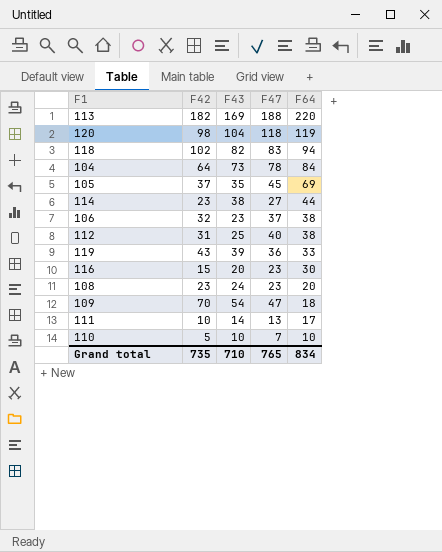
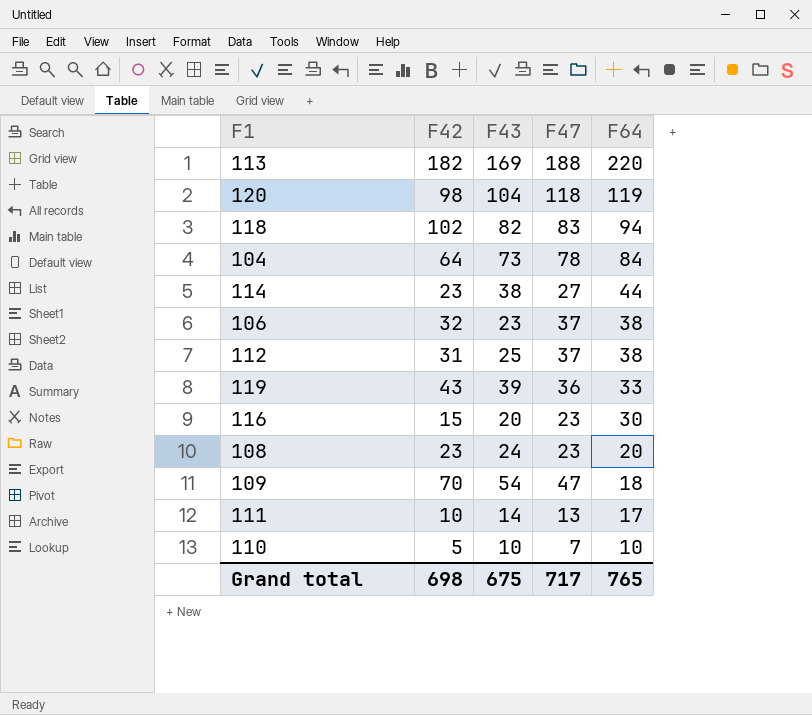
row 105: 37 | 35 | 45 | 69 -> none
112 | F47: 40 -> 37
Grand total | F42: 735 -> 698
Grand total | F43: 710 -> 675
Grand total | F47: 765 -> 717
Grand total | F64: 834 -> 765

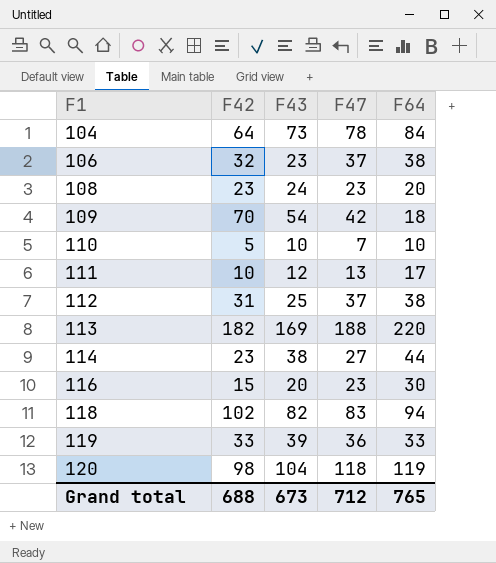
row order: F64 descending -> F1 ascending
109 | F47: 47 -> 42
111 | F43: 14 -> 12
119 | F42: 43 -> 33
Grand total | F42: 698 -> 688
Grand total | F43: 675 -> 673
Grand total | F47: 717 -> 712

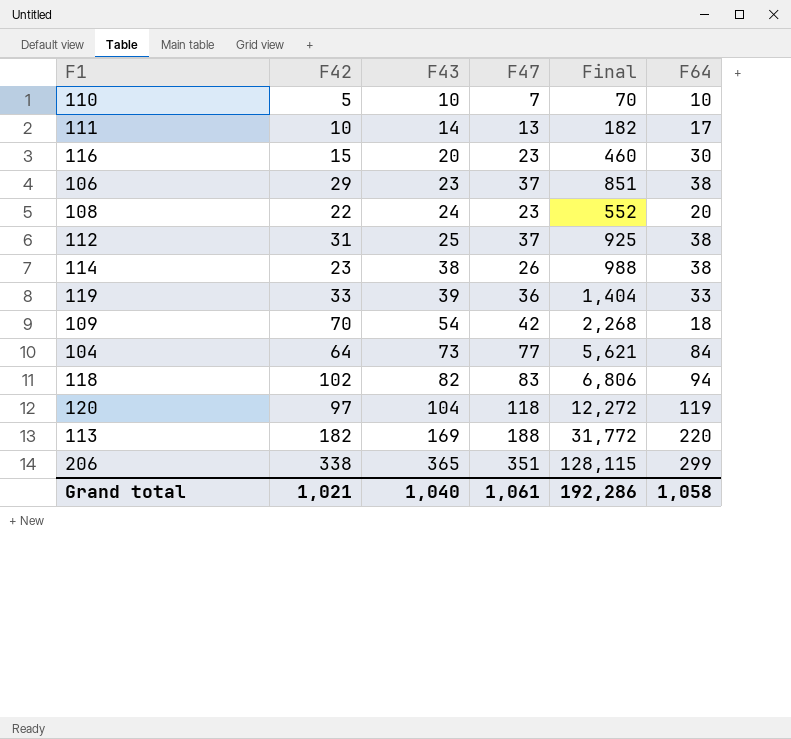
row order: F1 ascending -> F43 ascending
column Final | formula: none -> [F43] * [F47]
111 | F43: 12 -> 14
106 | F42: 32 -> 29
108 | F42: 23 -> 22
114 | F47: 27 -> 26
114 | F64: 44 -> 38
104 | F47: 78 -> 77
120 | F42: 98 -> 97
row 206: none -> 338 | 365 | 351 | 128,115 | 299
Grand total | F42: 688 -> 1,021
Grand total | F43: 673 -> 1,040
Grand total | F47: 712 -> 1,061
Grand total | F64: 765 -> 1,058

